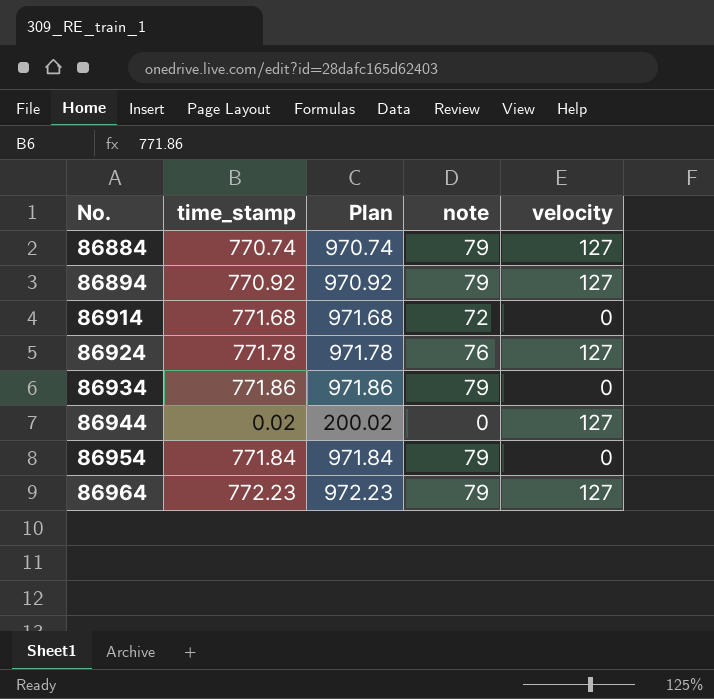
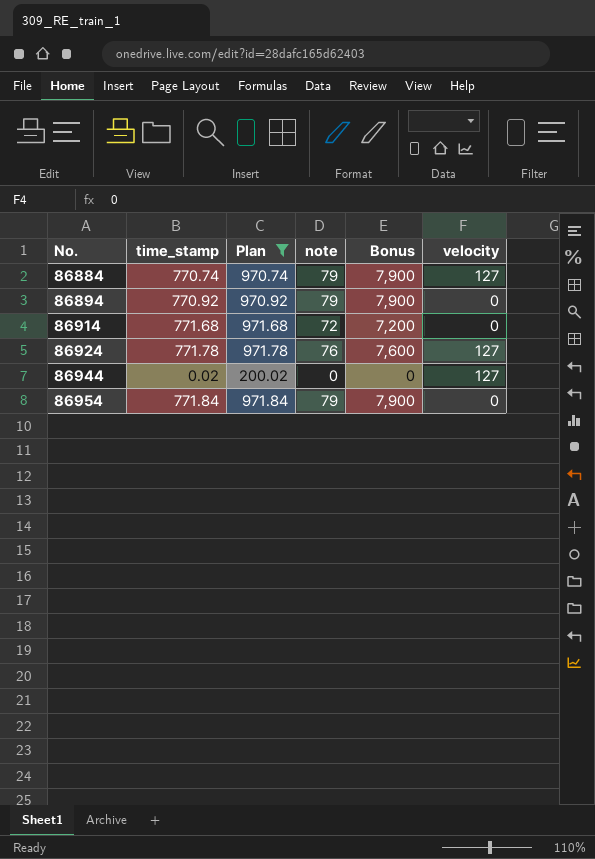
filter: none -> Plan <= 971.84
column Bonus | formula: none -> [note] * 100
86894 | velocity: 127 -> 0

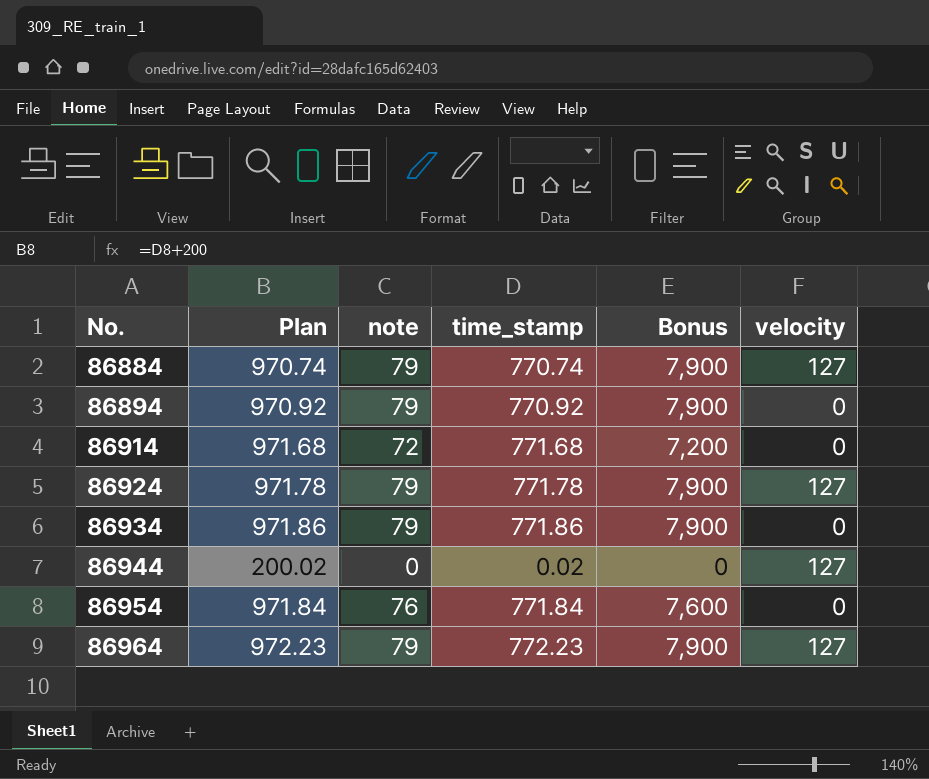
filter: Plan <= 971.84 -> none
column time_stamp | position: 2 -> 4
86924 | note: 76 -> 79
86924 | Bonus: 7,600 -> 7,900
86954 | note: 79 -> 76
86954 | Bonus: 7,900 -> 7,600

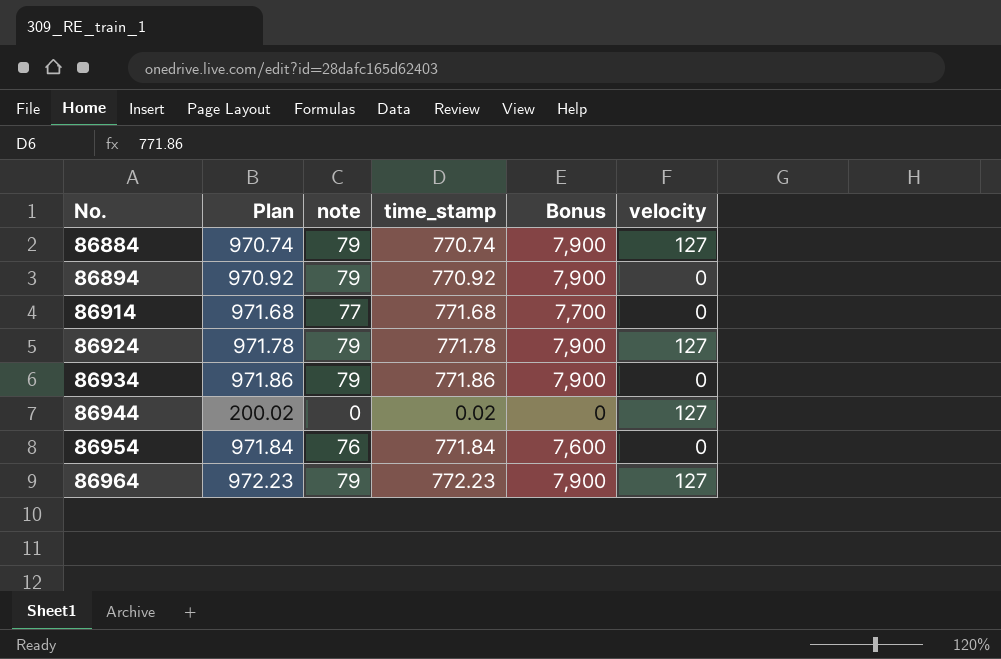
86914 | note: 72 -> 77
86914 | Bonus: 7,200 -> 7,700

